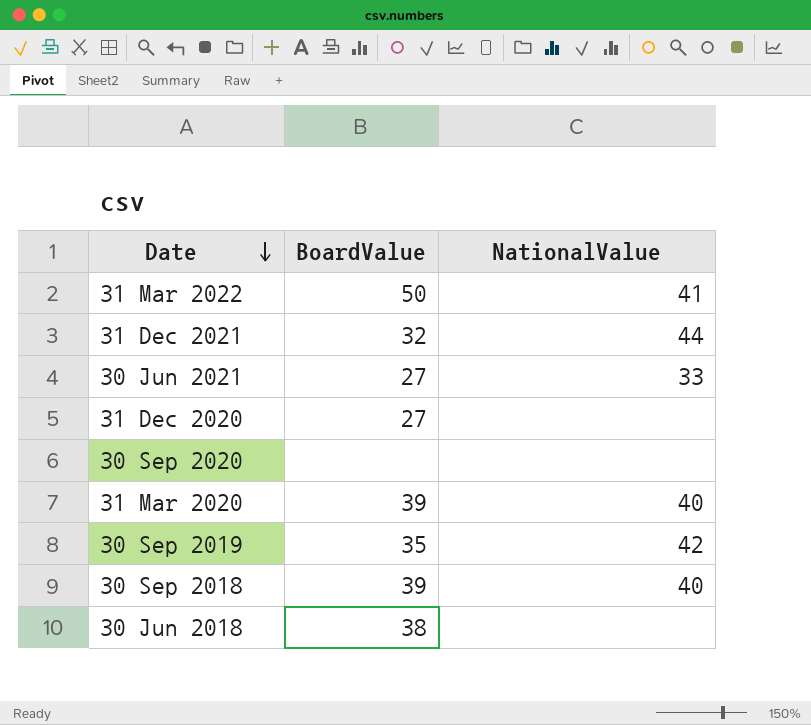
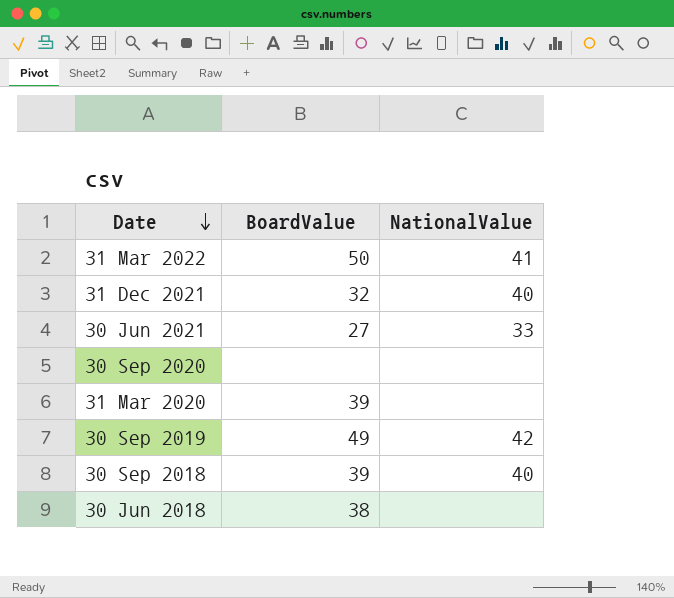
row 31 Dec 2020: 27 | none -> none
31 Dec 2021 | NationalValue: 44 -> 40
31 Mar 2020 | NationalValue: 40 -> none
30 Sep 2019 | BoardValue: 35 -> 49

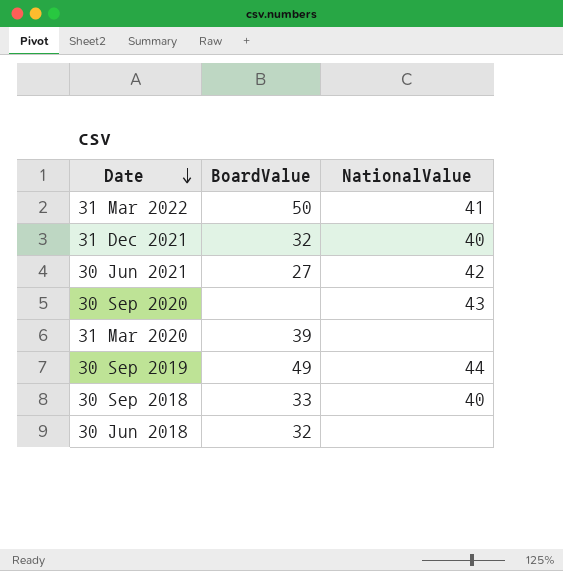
30 Jun 2021 | NationalValue: 33 -> 42
30 Sep 2020 | NationalValue: none -> 43
30 Sep 2019 | NationalValue: 42 -> 44
30 Sep 2018 | BoardValue: 39 -> 33
30 Jun 2018 | BoardValue: 38 -> 32

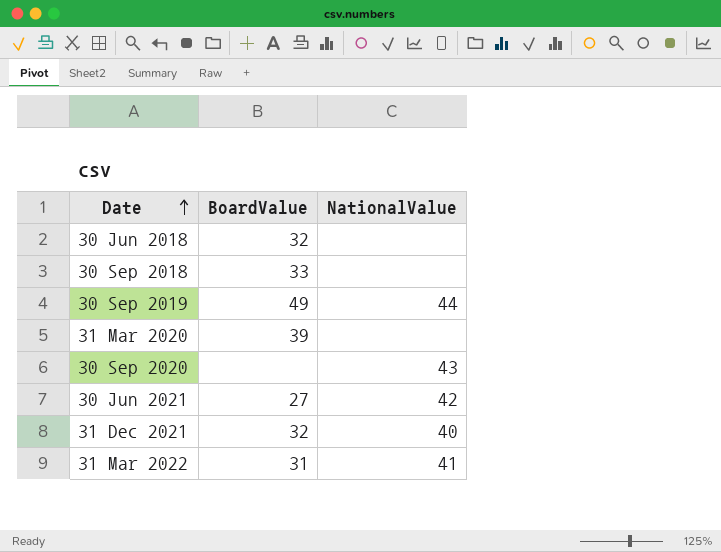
row order: Date descending -> Date ascending
30 Sep 2018 | NationalValue: 40 -> none
31 Mar 2022 | BoardValue: 50 -> 31

